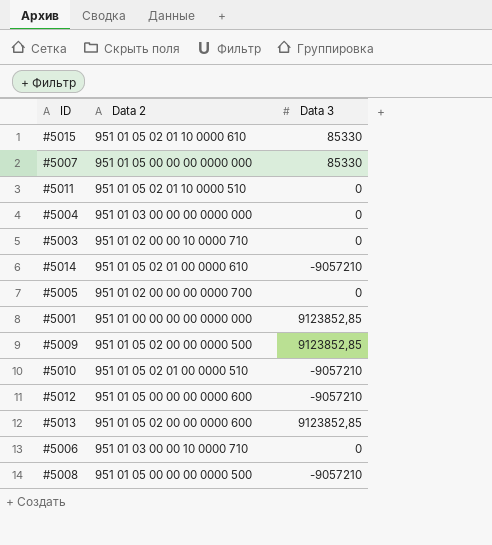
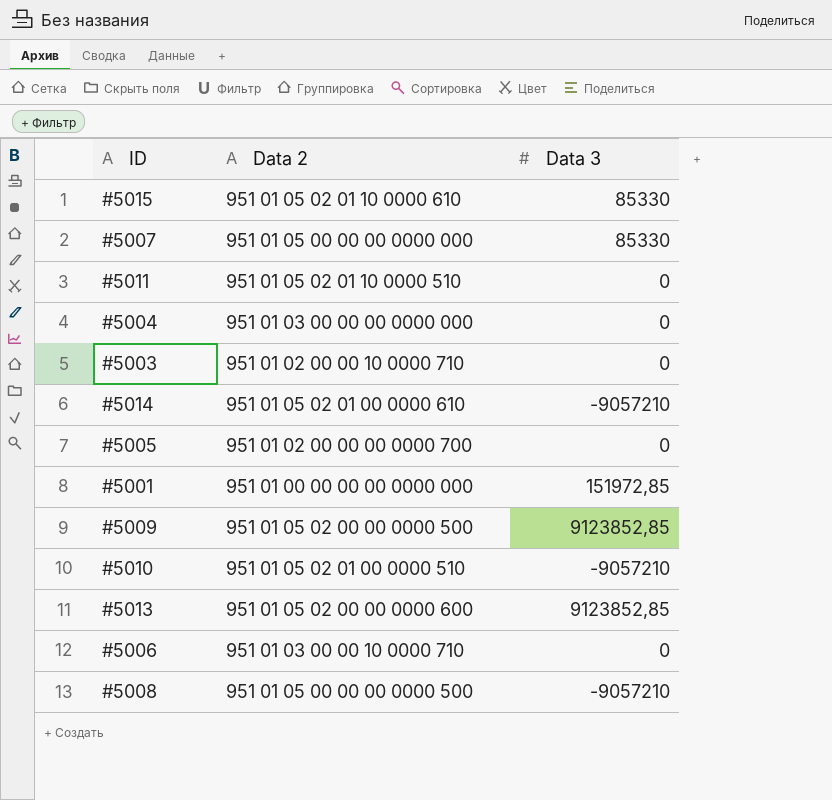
row #5012: 951 01 05 00 00 00 0000 600 | -9057210 -> none
#5001 | Data 3: 9123852,85 -> 151972,85

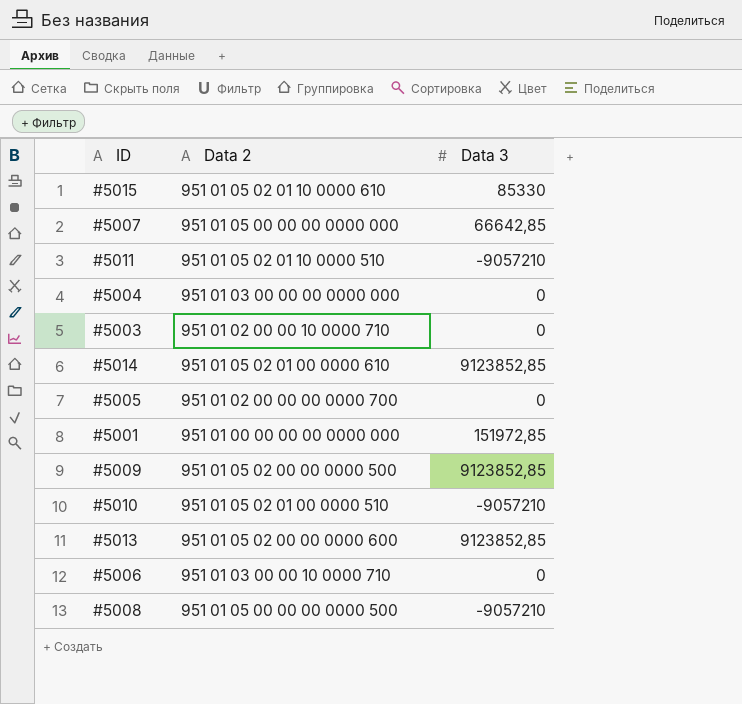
#5007 | Data 3: 85330 -> 66642,85
#5011 | Data 3: 0 -> -9057210
#5014 | Data 3: -9057210 -> 9123852,85

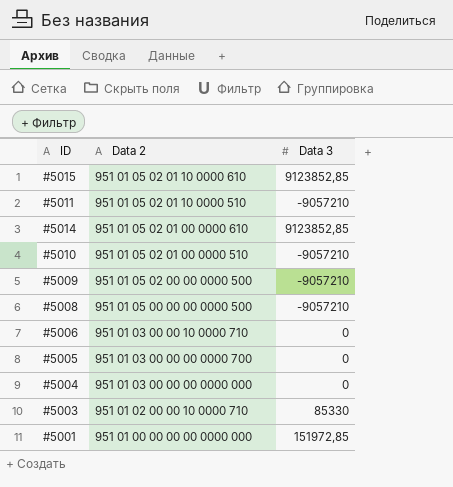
row order: none -> Data 2 descending
row #5007: 951 01 05 00 00 00 0000 000 | 66642,85 -> none
row #5013: 951 01 05 02 00 00 0000 600 | 9123852,85 -> none
#5015 | Data 3: 85330 -> 9123852,85
#5009 | Data 3: 9123852,85 -> -9057210
#5005 | Data 2: 951 01 02 00 00 00 0000 700 -> 951 01 03 00 00 00 0000 700
#5003 | Data 3: 0 -> 85330

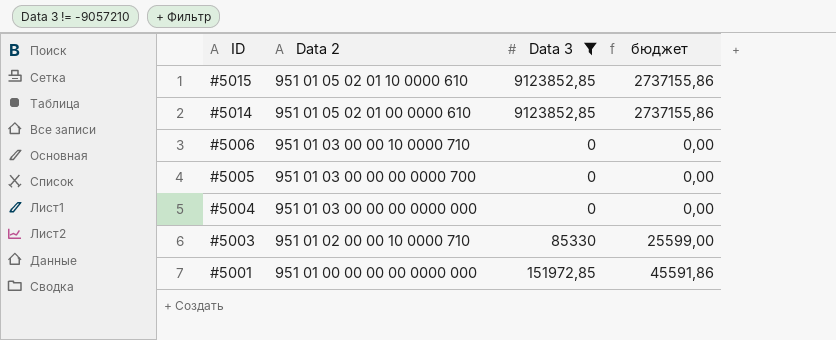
filter: none -> Data 3 != -9057210
column бюджет | formula: none -> [Data 3] * 0,3

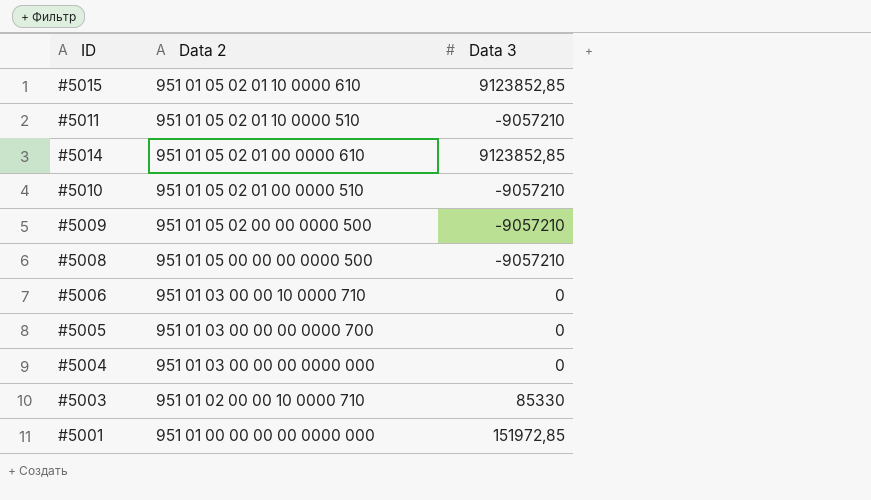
filter: Data 3 != -9057210 -> none
column бюджет | formula: [Data 3] * 0,3 -> none

